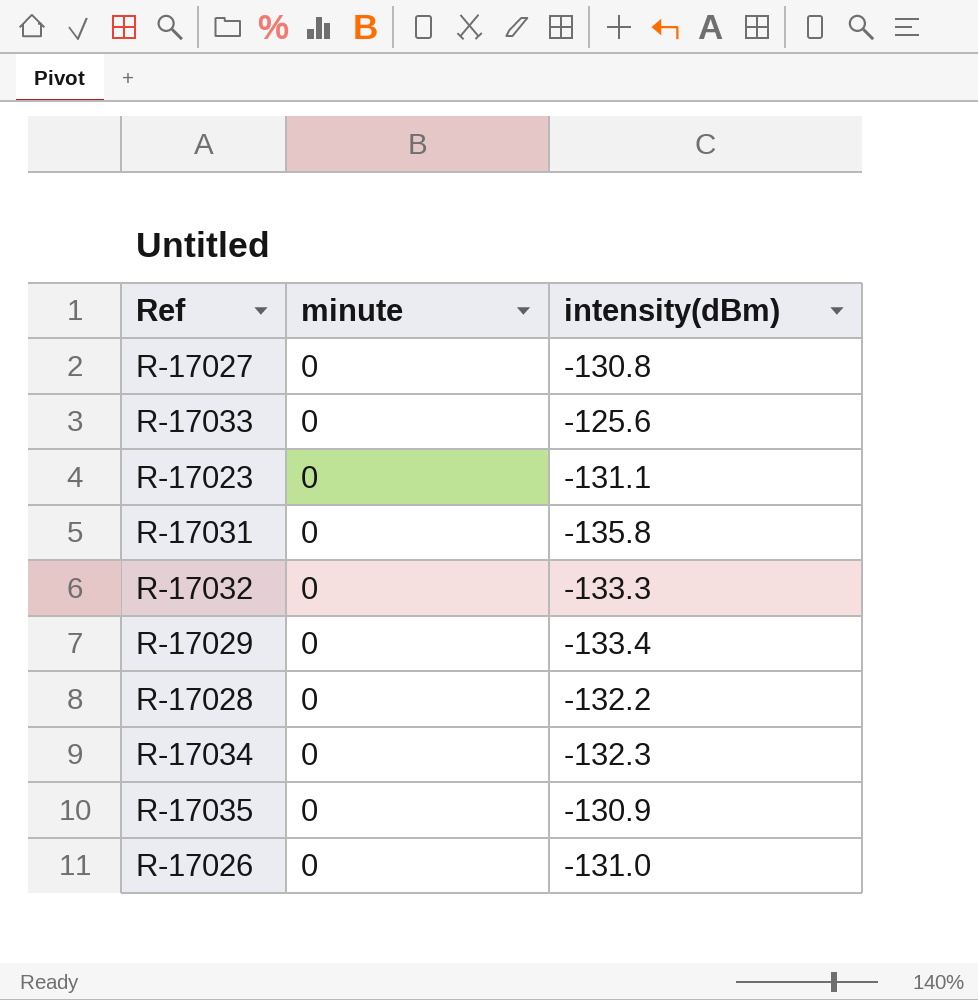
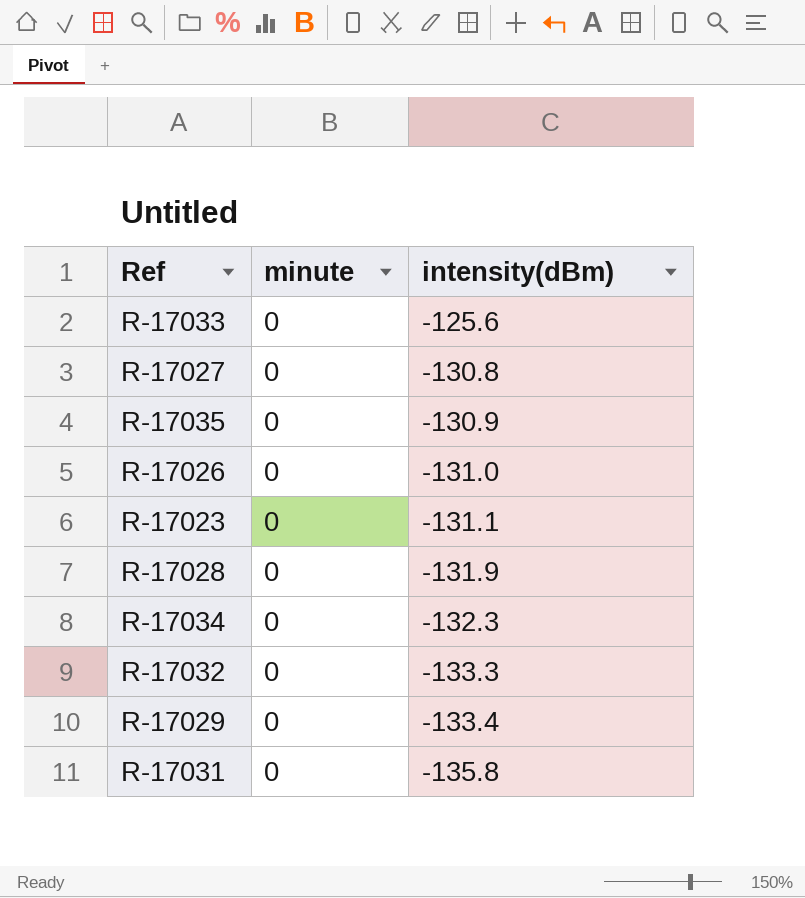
row order: none -> intensity(dBm) descending
R-17028 | intensity(dBm): -132.2 -> -131.9

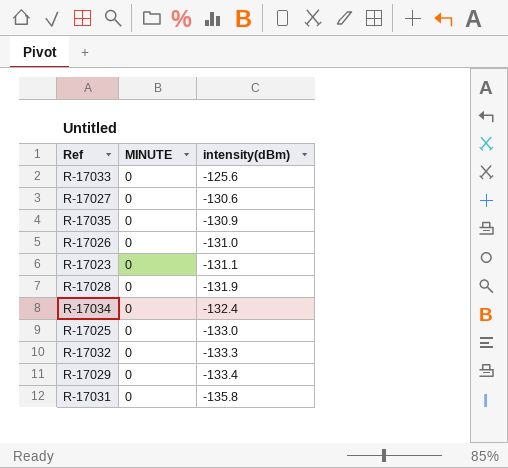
column name: minute -> MINUTE
R-17027 | intensity(dBm): -130.8 -> -130.6
R-17034 | intensity(dBm): -132.3 -> -132.4
row R-17025: none -> 0 | -133.0

